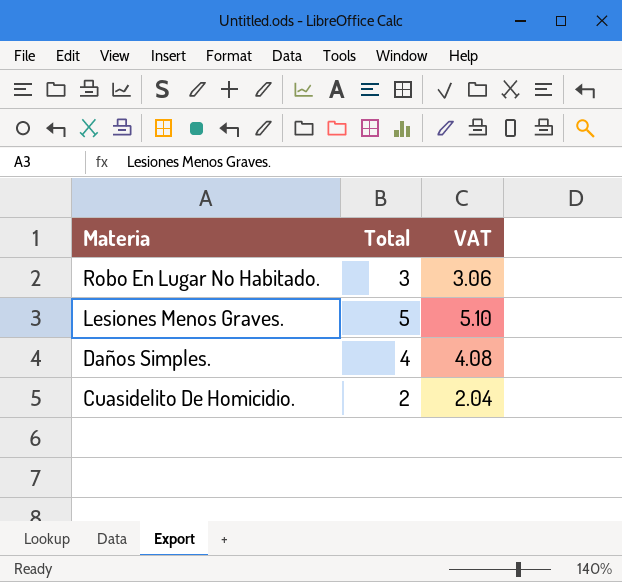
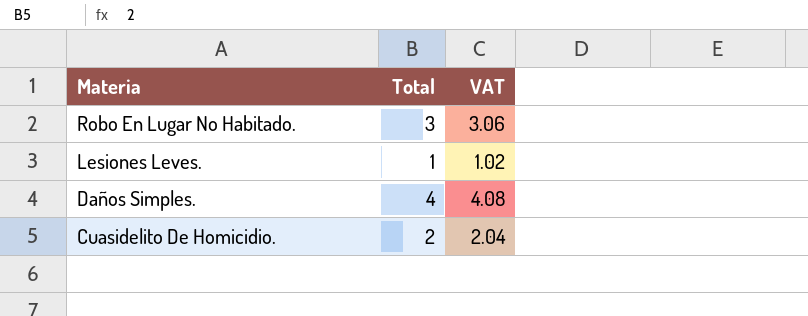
row Lesiones Menos Graves.: 5 | 5.10 -> none
row Lesiones Leves.: none -> 1 | 1.02

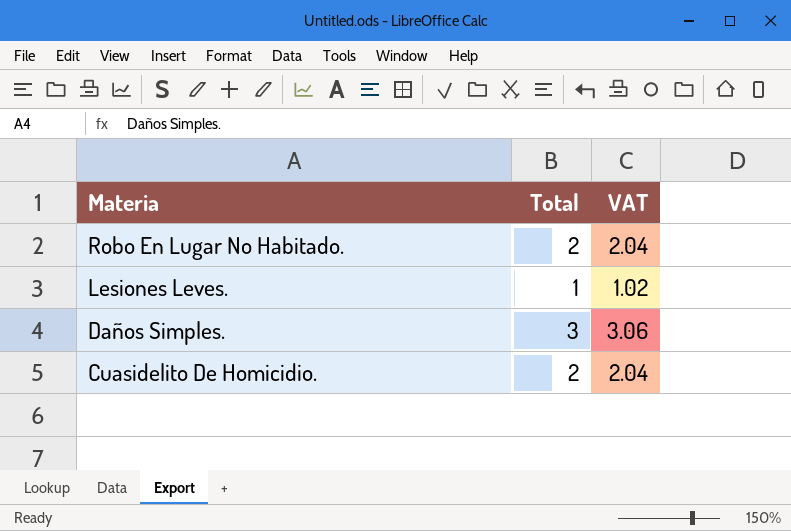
Robo En Lugar No Habitado. | Total: 3 -> 2
Robo En Lugar No Habitado. | VAT: 3.06 -> 2.04
Daños Simples. | Total: 4 -> 3
Daños Simples. | VAT: 4.08 -> 3.06

